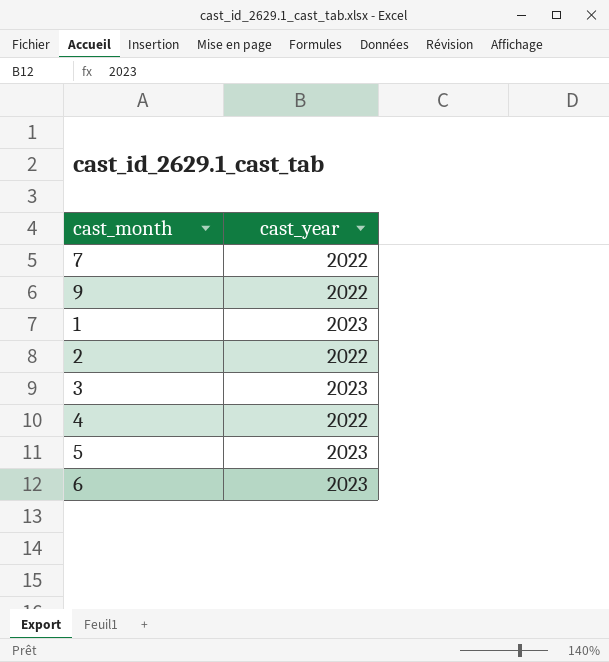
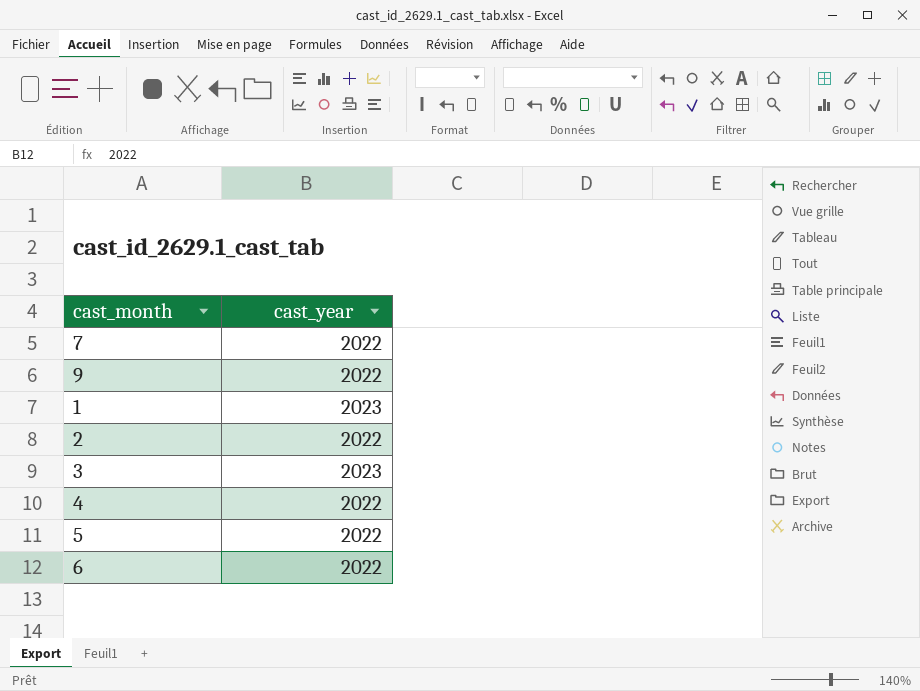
5 | cast_year: 2023 -> 2022
6 | cast_year: 2023 -> 2022

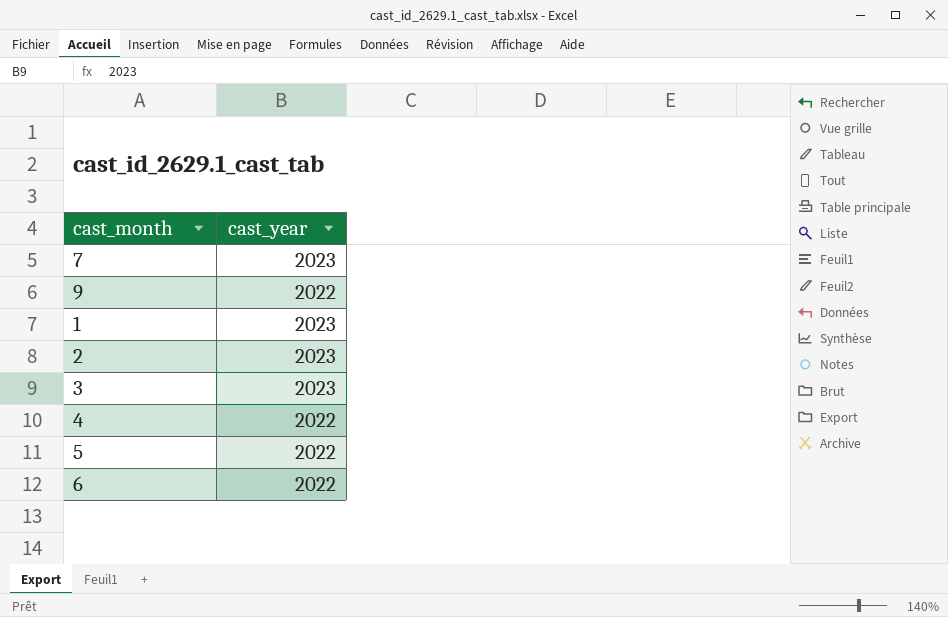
7 | cast_year: 2022 -> 2023
2 | cast_year: 2022 -> 2023

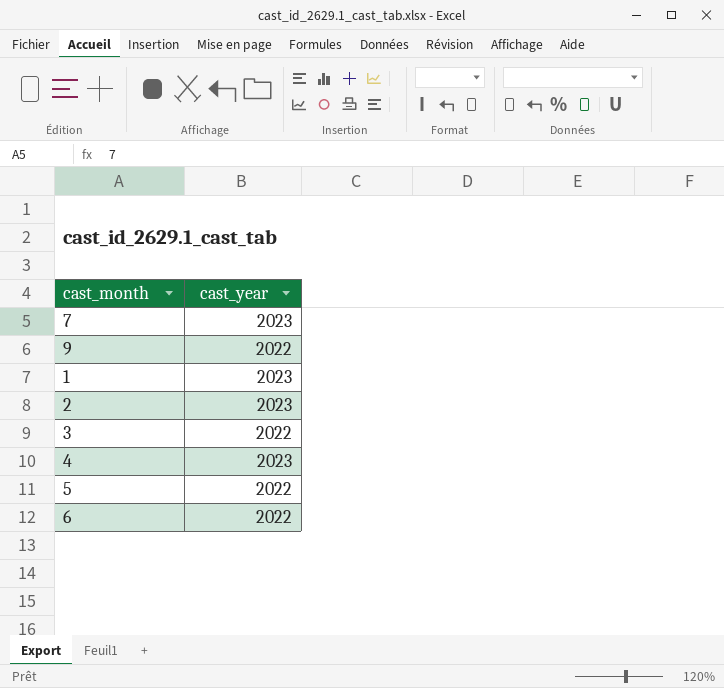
3 | cast_year: 2023 -> 2022
4 | cast_year: 2022 -> 2023

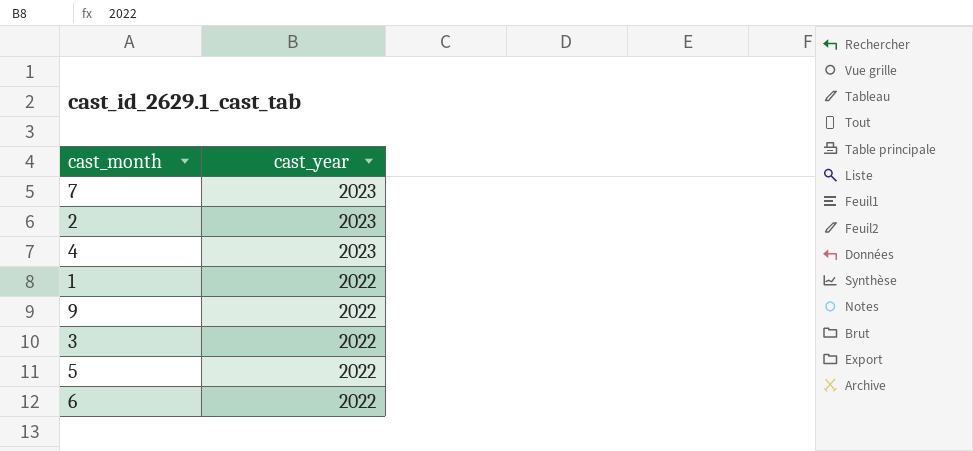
row order: none -> cast_year descending
1 | cast_year: 2023 -> 2022

